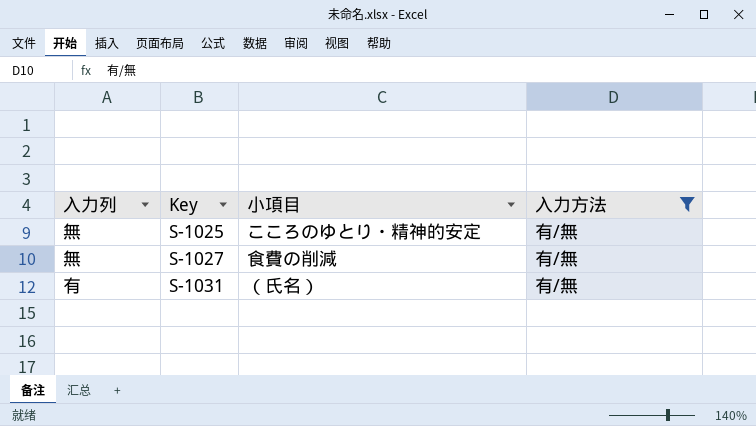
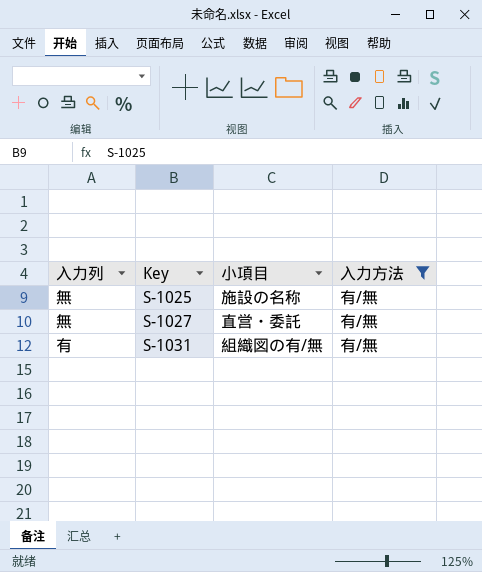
S-1025 | 小項目: こころのゆとり・精神的安定 -> 施設の名称
S-1027 | 小項目: 食費の削減 -> 直営・委託
S-1031 | 小項目: （氏名） -> 組織図の有/無

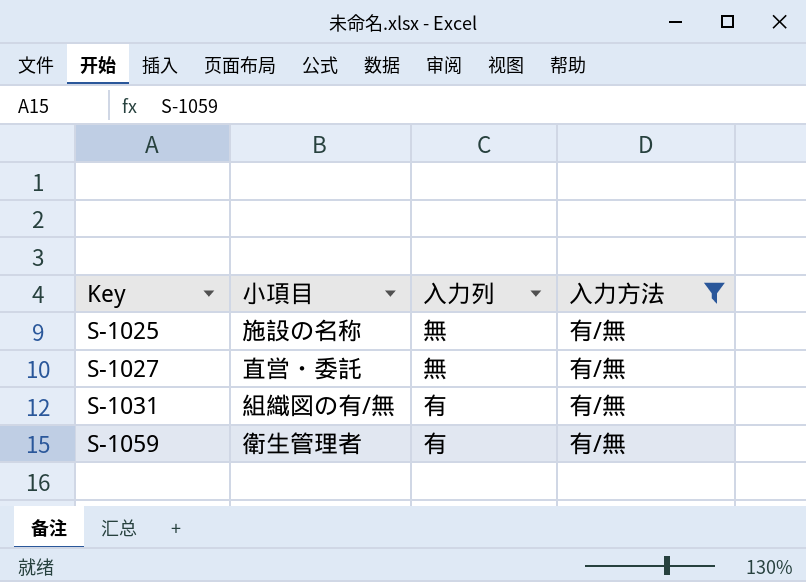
column 入力列 | position: 1 -> 3
row S-1059: none -> 衛生管理者 | 有 | 有/無

